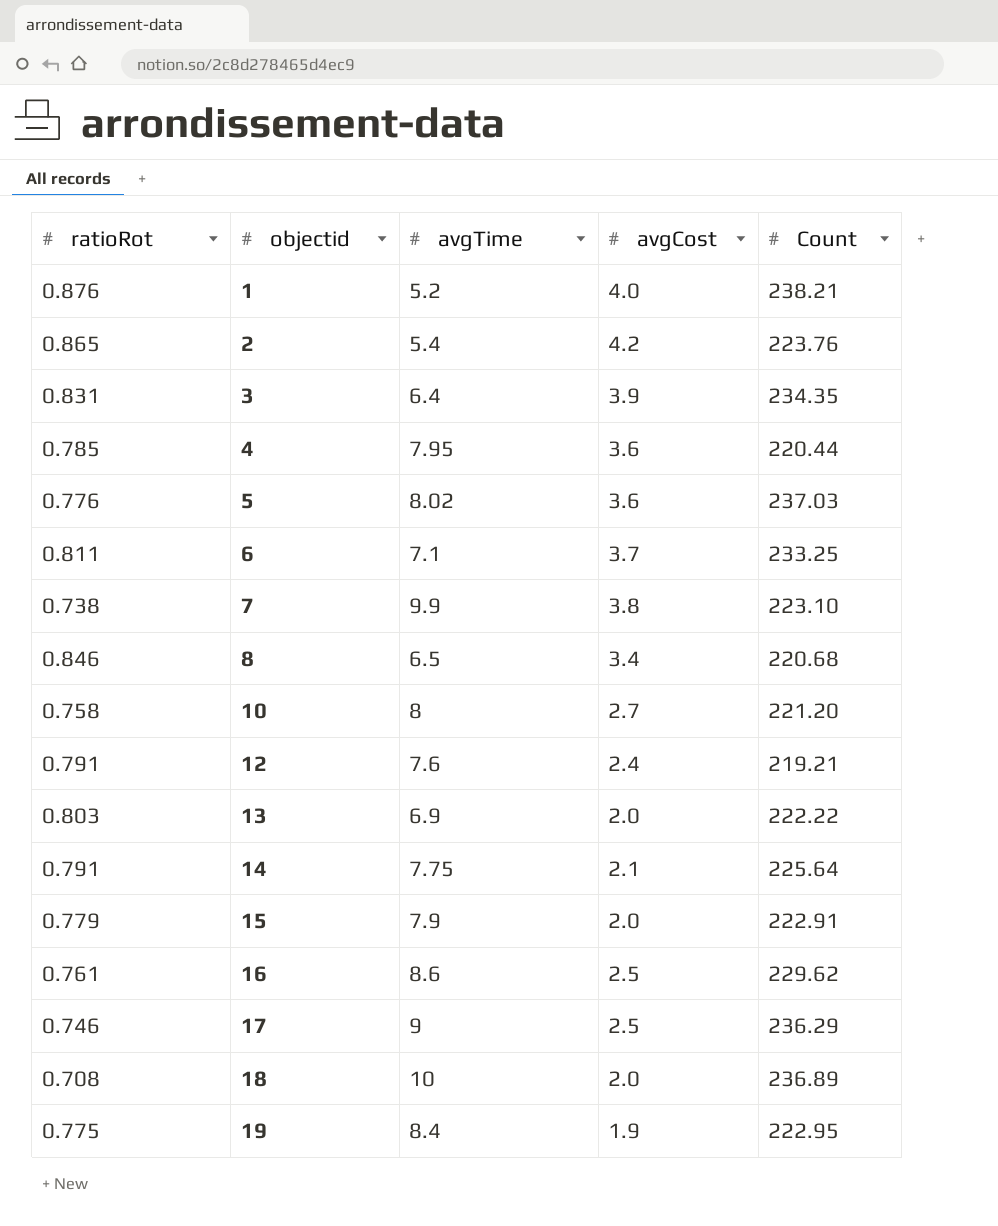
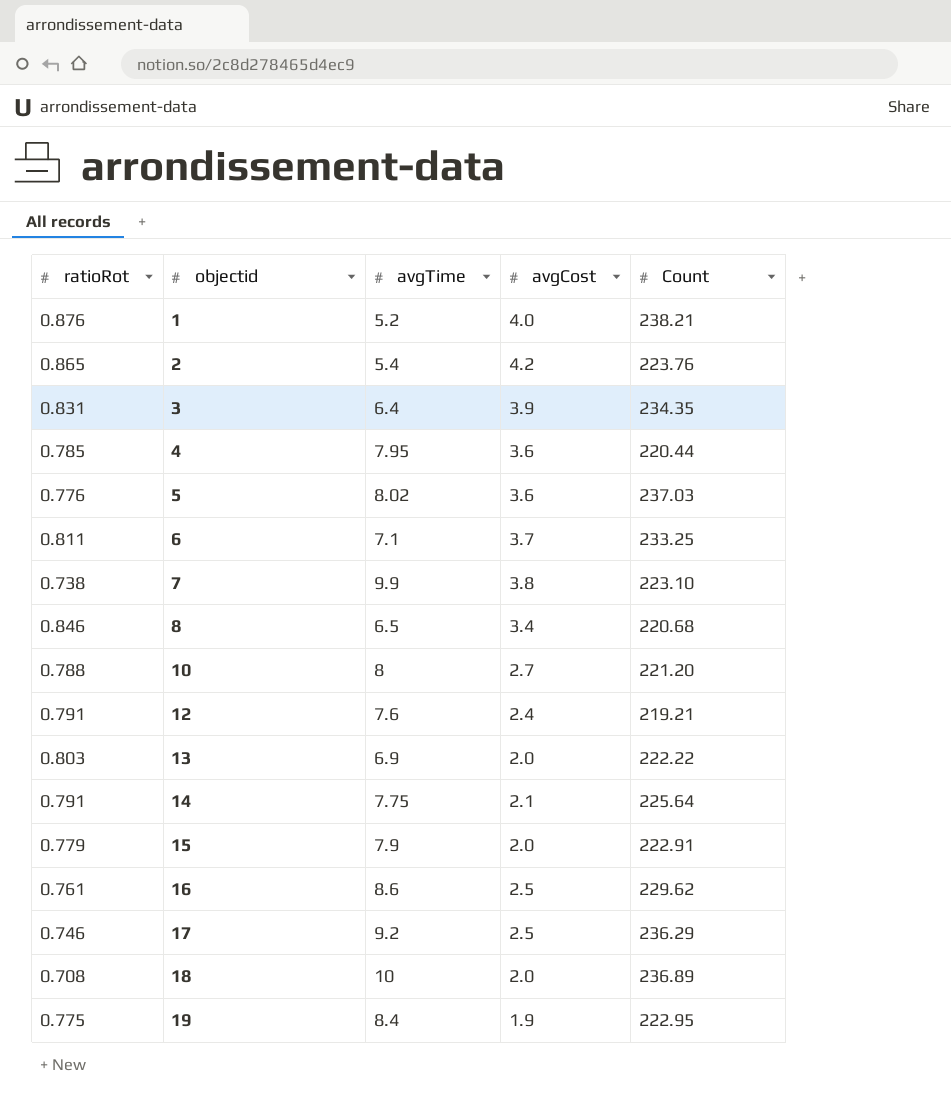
10 | ratioRot: 0.758 -> 0.788
17 | avgTime: 9 -> 9.2

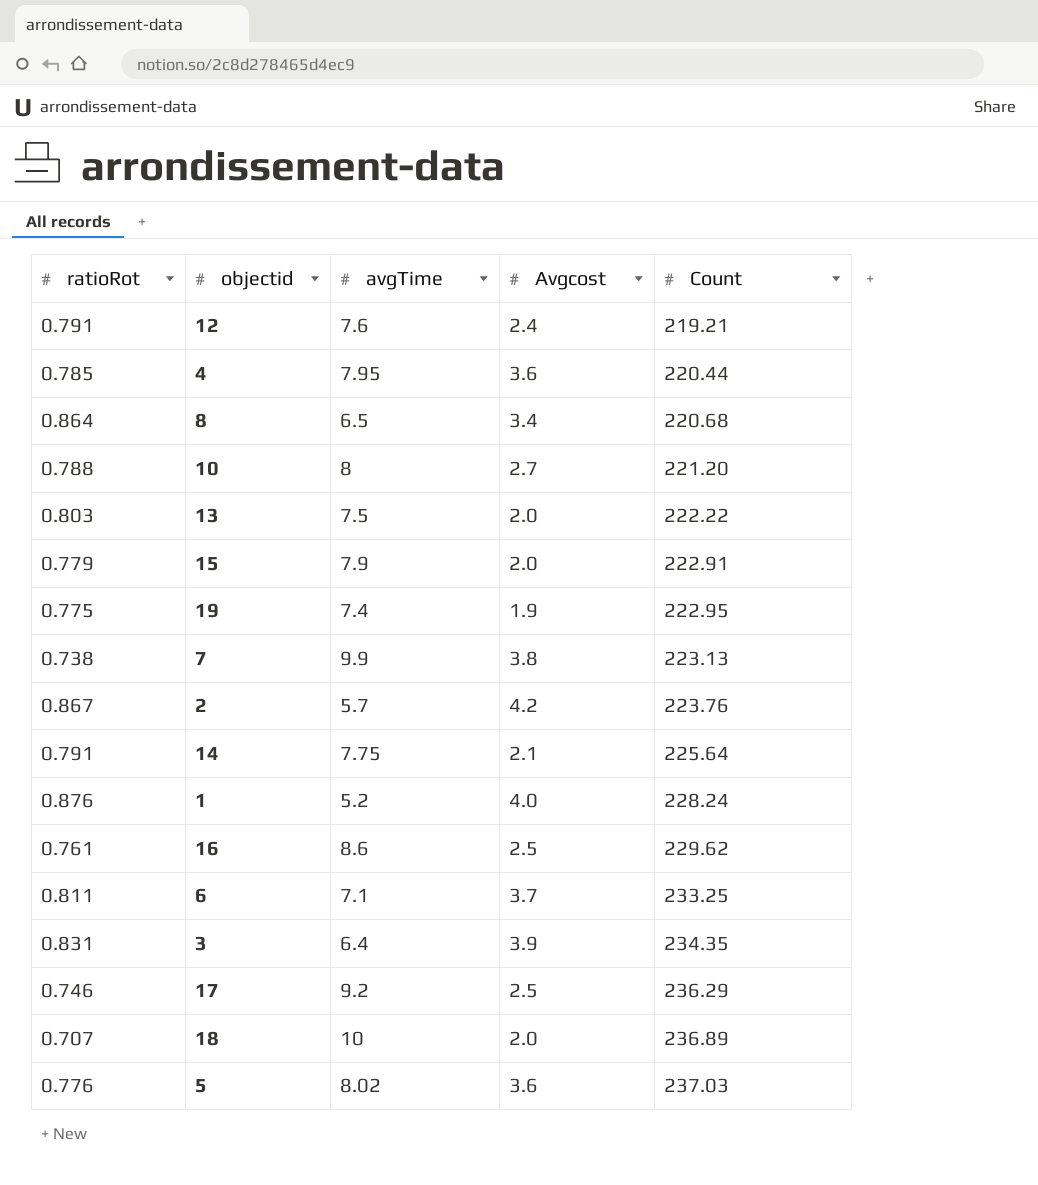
row order: objectid ascending -> Count ascending
column name: avgCost -> Avgcost
8 | ratioRot: 0.846 -> 0.864
13 | avgTime: 6.9 -> 7.5
19 | avgTime: 8.4 -> 7.4
7 | Count: 223.10 -> 223.13
2 | ratioRot: 0.865 -> 0.867
2 | avgTime: 5.4 -> 5.7
1 | Count: 238.21 -> 228.24
18 | ratioRot: 0.708 -> 0.707

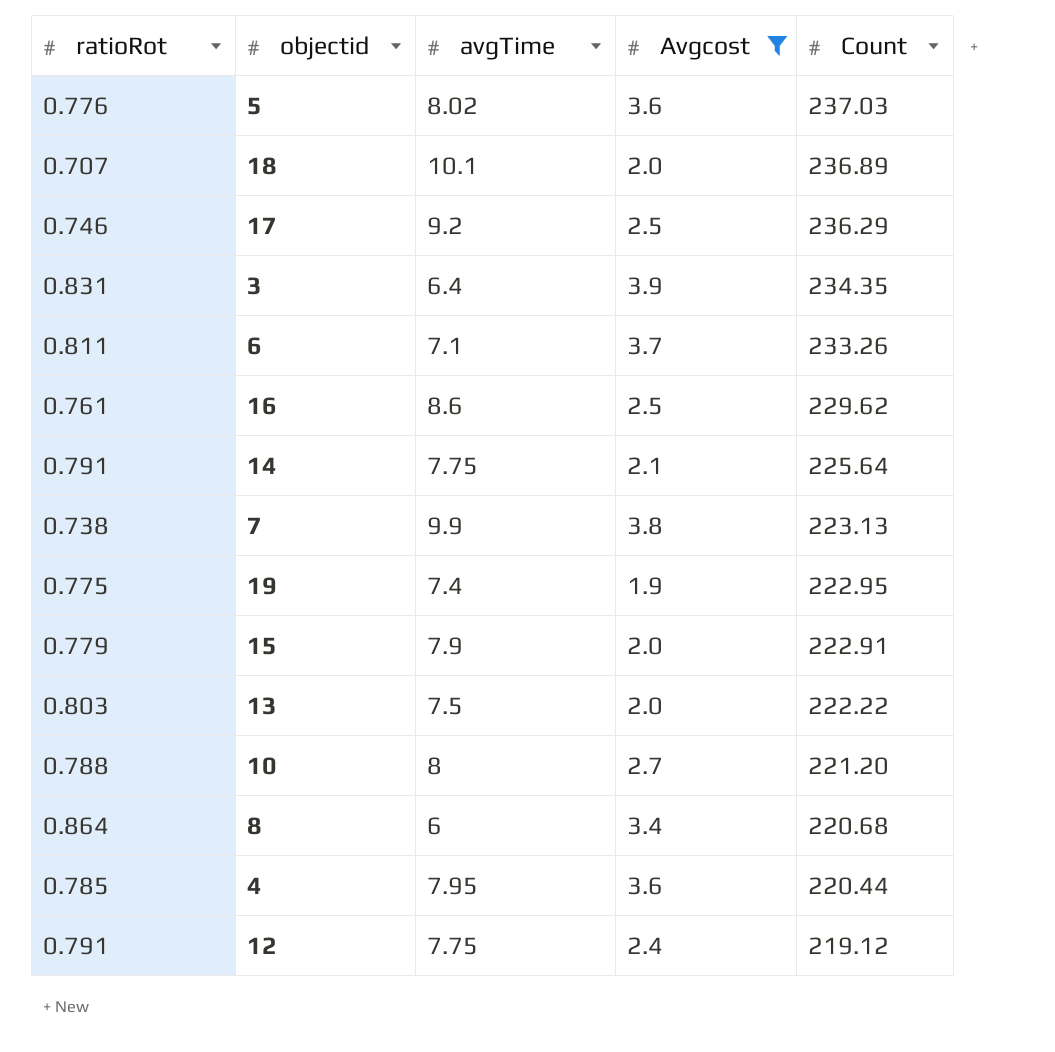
filter: none -> Avgcost <= 3.9
row order: Count ascending -> Count descending
18 | avgTime: 10 -> 10.1
6 | Count: 233.25 -> 233.26
8 | avgTime: 6.5 -> 6
12 | avgTime: 7.6 -> 7.75
12 | Count: 219.21 -> 219.12

